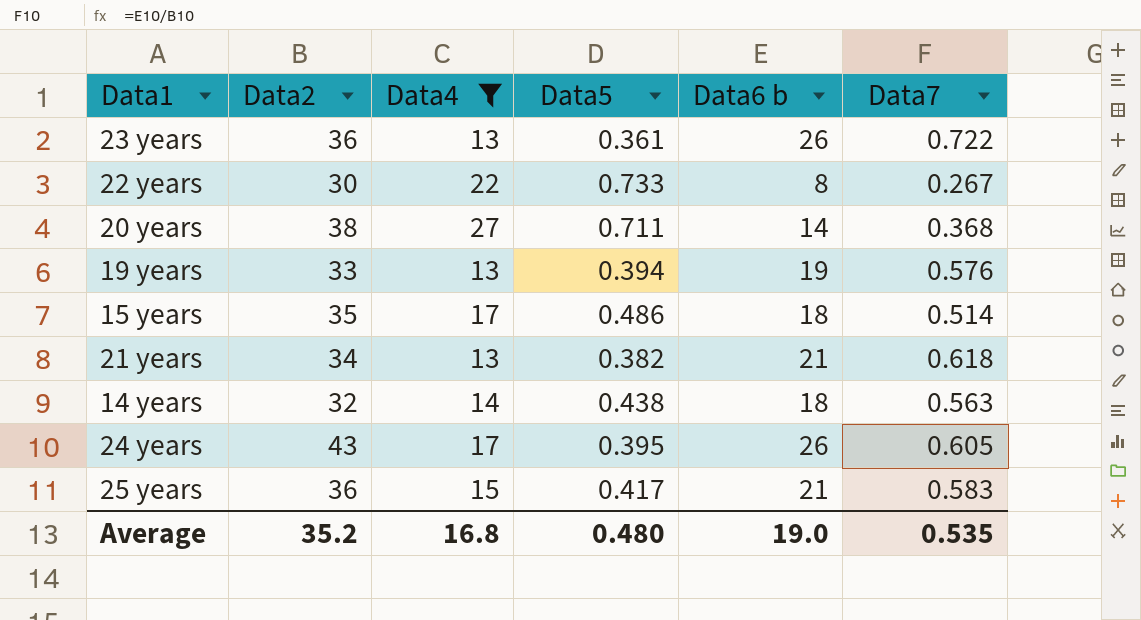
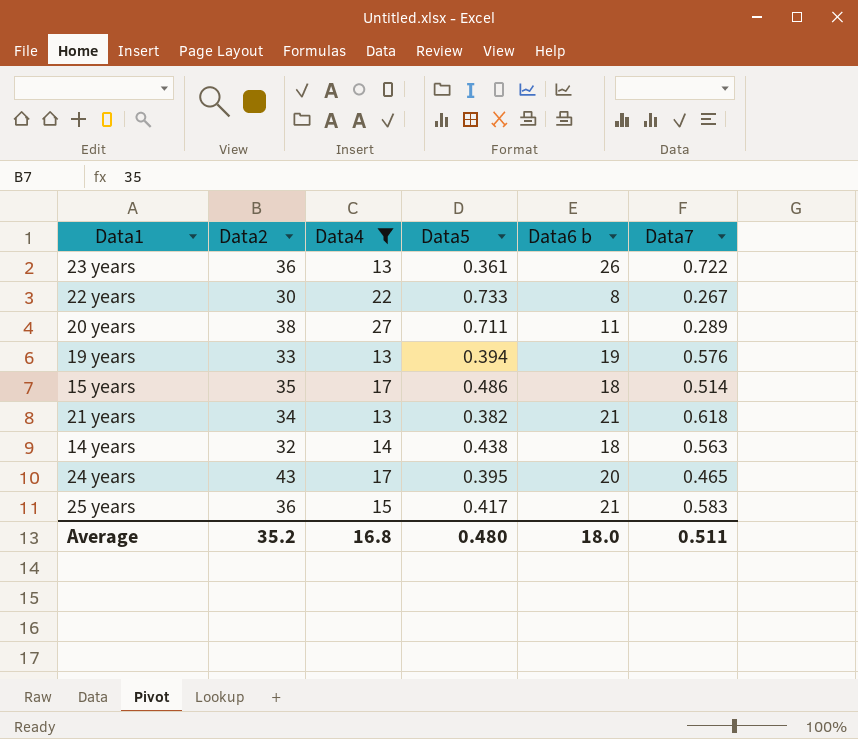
20 years | Data6 b: 14 -> 11
20 years | Data7: 0.368 -> 0.289
24 years | Data6 b: 26 -> 20
24 years | Data7: 0.605 -> 0.465
Average | Data6 b: 19.0 -> 18.0
Average | Data7: 0.535 -> 0.511

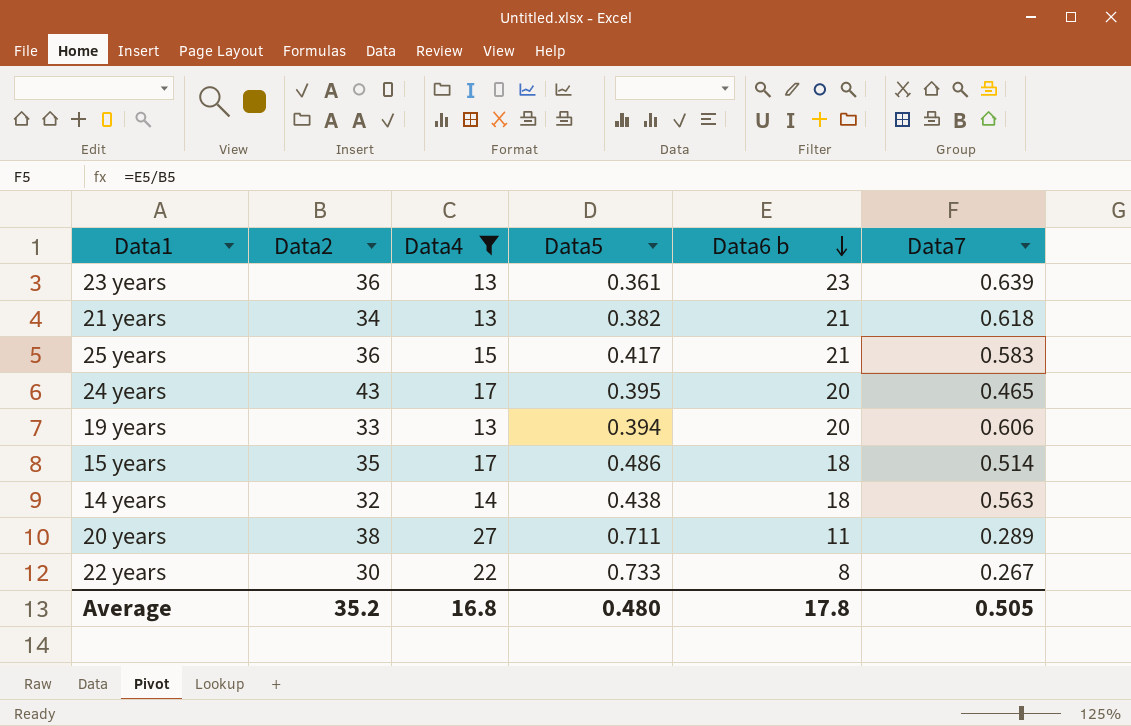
row order: none -> Data6 b descending
23 years | Data6 b: 26 -> 23
23 years | Data7: 0.722 -> 0.639
19 years | Data6 b: 19 -> 20
19 years | Data7: 0.576 -> 0.606
Average | Data6 b: 18.0 -> 17.8
Average | Data7: 0.511 -> 0.505

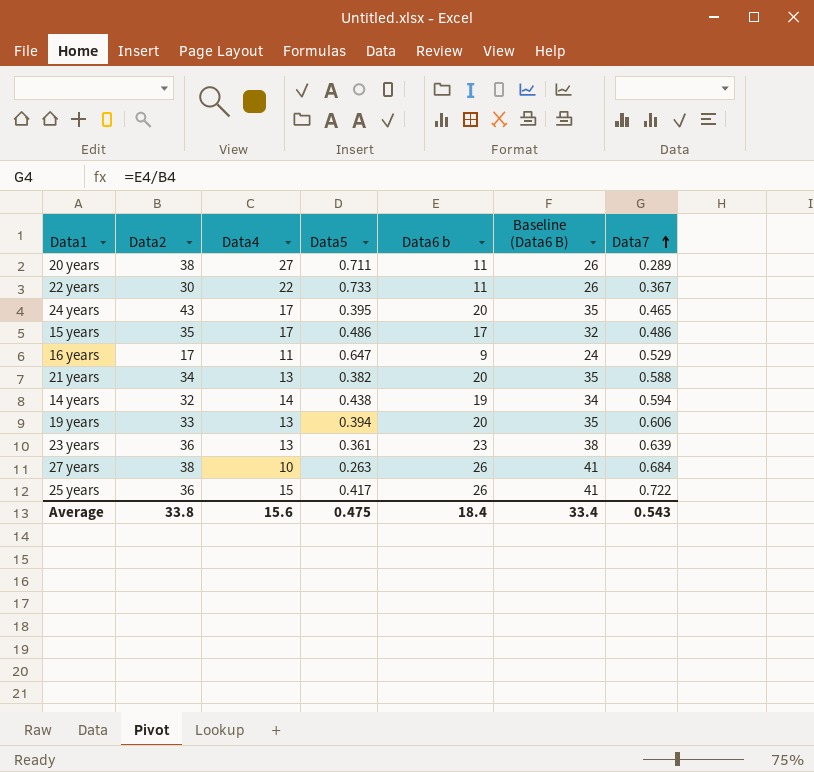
filter: Data4 >= 13 -> none
row order: Data6 b descending -> Data7 ascending
column Baseline (Data6 B) | formula: none -> [Data6 b] + 15
22 years | Data6 b: 8 -> 11
22 years | Data7: 0.267 -> 0.367
15 years | Data6 b: 18 -> 17
15 years | Data7: 0.514 -> 0.486
21 years | Data6 b: 21 -> 20
21 years | Data7: 0.618 -> 0.588
14 years | Data6 b: 18 -> 19
14 years | Data7: 0.563 -> 0.594
25 years | Data6 b: 21 -> 26
25 years | Data7: 0.583 -> 0.722
Average | Data2: 35.2 -> 33.8
Average | Data4: 16.8 -> 15.6
Average | Data5: 0.480 -> 0.475
Average | Data6 b: 17.8 -> 18.4
Average | Data7: 0.505 -> 0.543

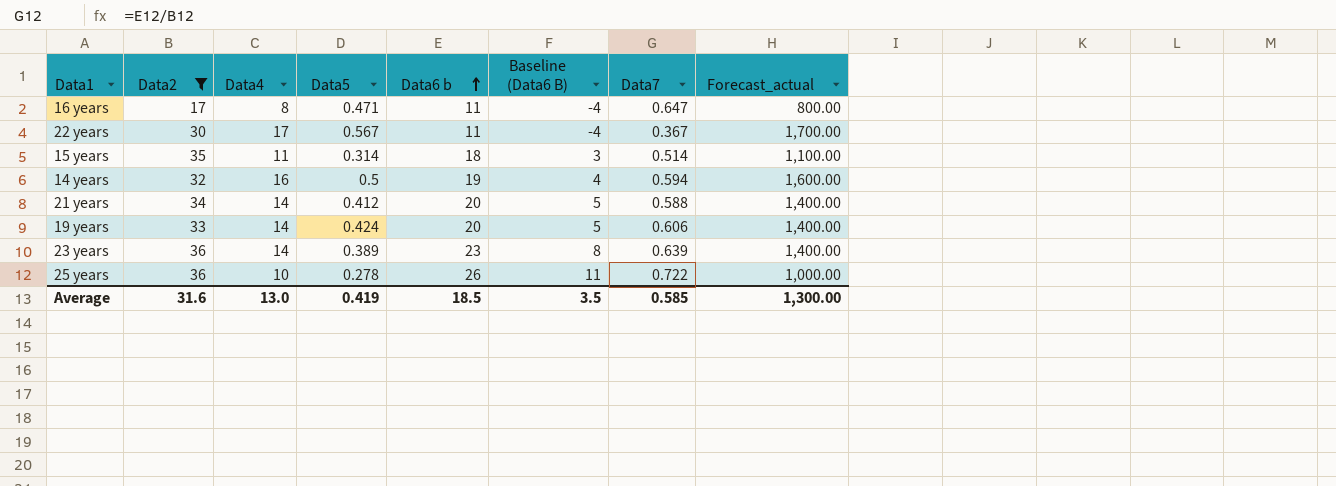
filter: none -> Data2 <= 36
row order: Data7 ascending -> Data6 b ascending
column Baseline (Data6 B) | formula: [Data6 b] + 15 -> [Data6 b] - 15
column Forecast_actual | formula: none -> [Data4] * 100
16 years | Data4: 11 -> 8
16 years | Data5: 0.647 -> 0.471
16 years | Data6 b: 9 -> 11
16 years | Data7: 0.529 -> 0.647
22 years | Data4: 22 -> 17
22 years | Data5: 0.733 -> 0.567
15 years | Data4: 17 -> 11
15 years | Data5: 0.486 -> 0.314
15 years | Data6 b: 17 -> 18
15 years | Data7: 0.486 -> 0.514
14 years | Data4: 14 -> 16
14 years | Data5: 0.438 -> 0.5
21 years | Data4: 13 -> 14
21 years | Data5: 0.382 -> 0.412
19 years | Data4: 13 -> 14
19 years | Data5: 0.394 -> 0.424
23 years | Data4: 13 -> 14
23 years | Data5: 0.361 -> 0.389
25 years | Data4: 15 -> 10
25 years | Data5: 0.417 -> 0.278
Average | Data2: 33.8 -> 31.6
Average | Data4: 15.6 -> 13.0
Average | Data5: 0.475 -> 0.419
Average | Data6 b: 18.4 -> 18.5
Average | Baseline (Data6 B): 33.4 -> 3.5
Average | Data7: 0.543 -> 0.585

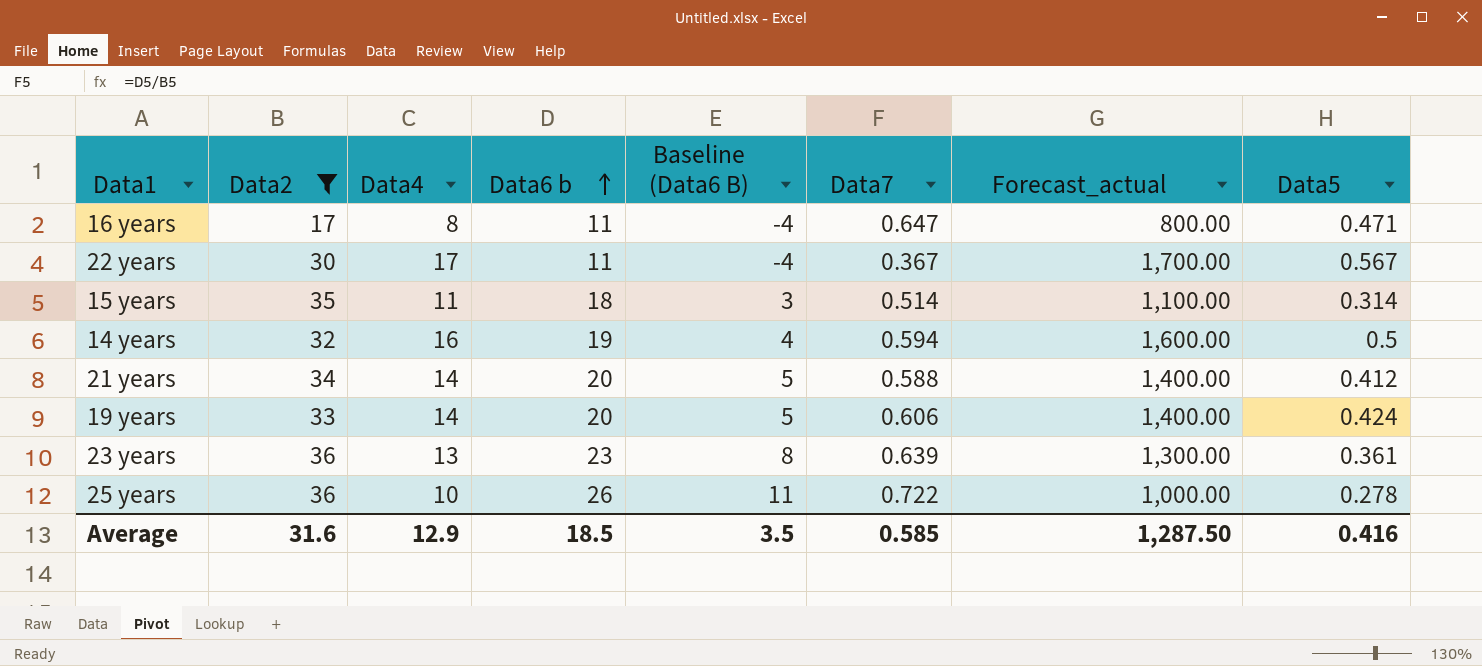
column Data5 | position: 4 -> 8
23 years | Data4: 14 -> 13
23 years | Forecast_actual: 1,400.00 -> 1,300.00
23 years | Data5: 0.389 -> 0.361
Average | Data4: 13.0 -> 12.9
Average | Forecast_actual: 1,300.00 -> 1,287.50
Average | Data5: 0.419 -> 0.416

